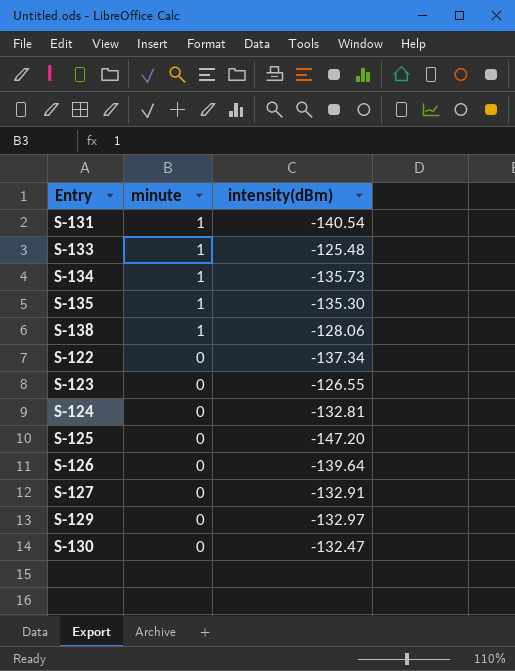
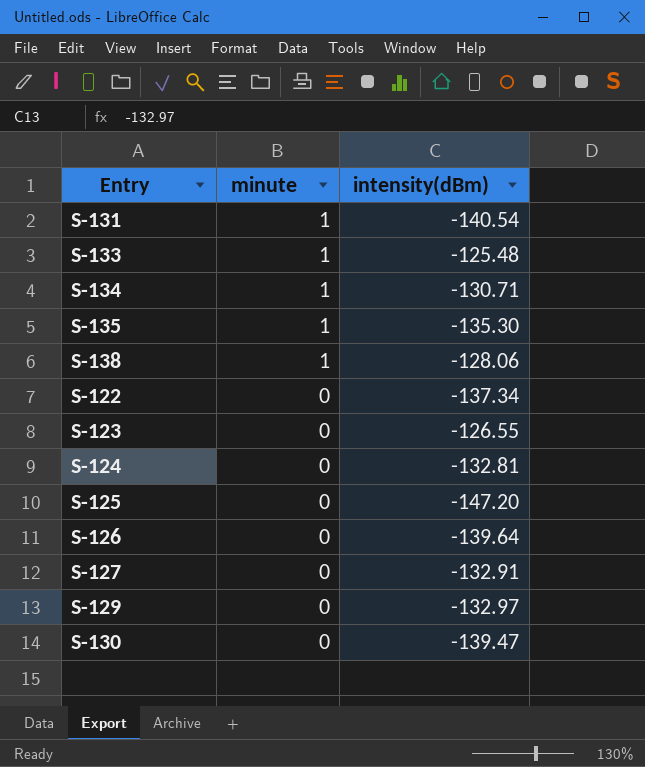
S-134 | intensity(dBm): -135.73 -> -130.71
S-130 | intensity(dBm): -132.47 -> -139.47

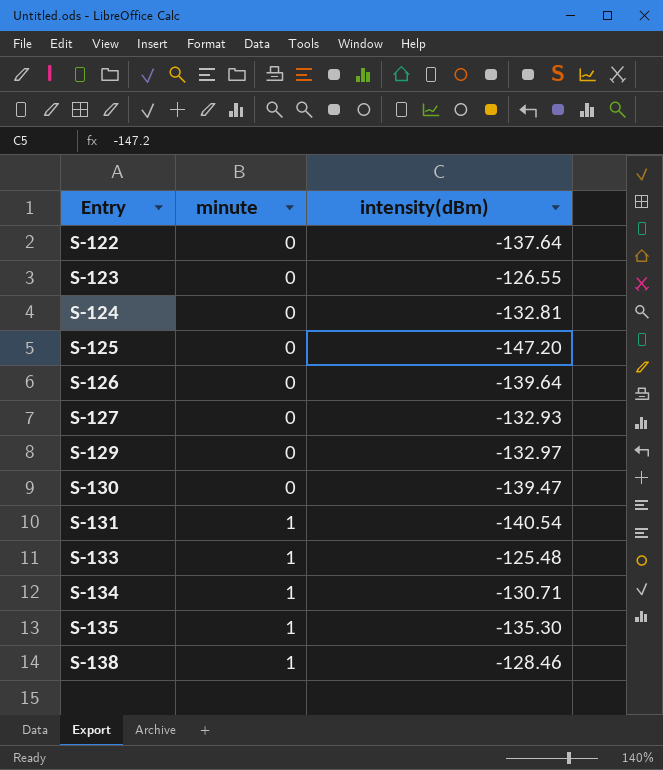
row order: minute descending -> Entry ascending
S-122 | intensity(dBm): -137.34 -> -137.64
S-127 | intensity(dBm): -132.91 -> -132.93
S-138 | intensity(dBm): -128.06 -> -128.46

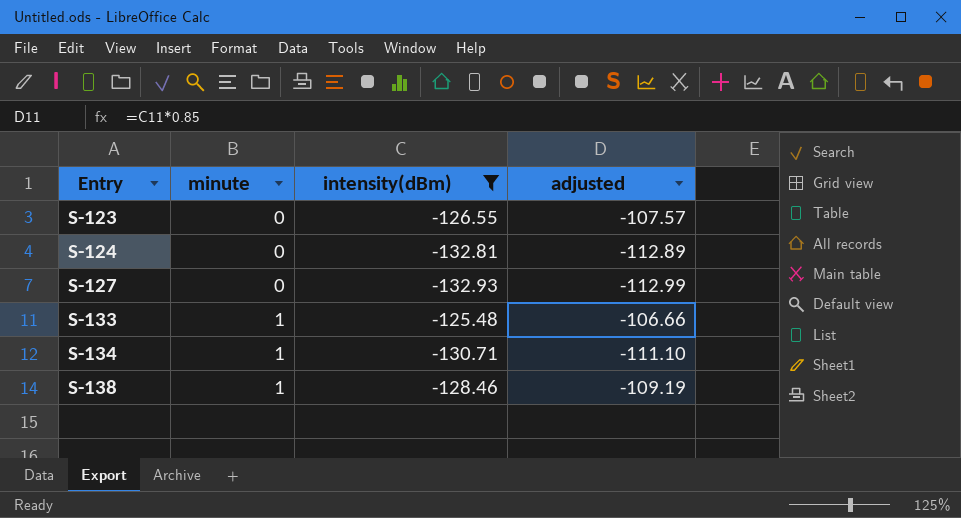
filter: none -> intensity(dBm) >= -132.93
column adjusted | formula: none -> [intensity(dBm)] * 0.85

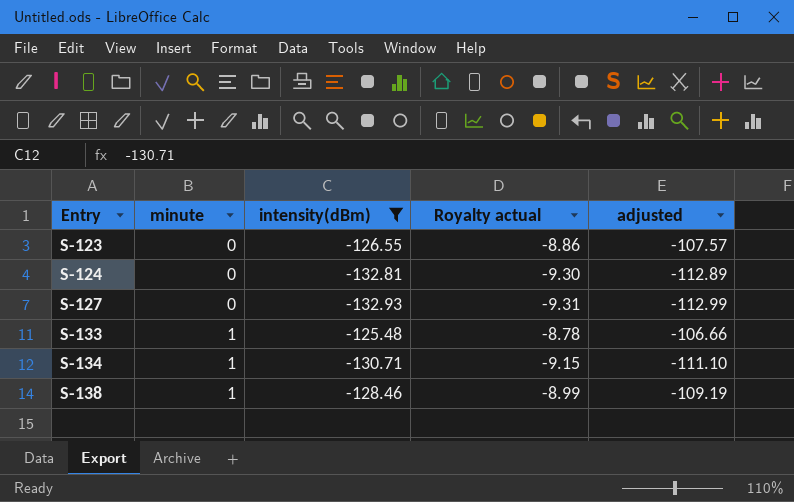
column Royalty actual | formula: none -> [intensity(dBm)] * 0.07

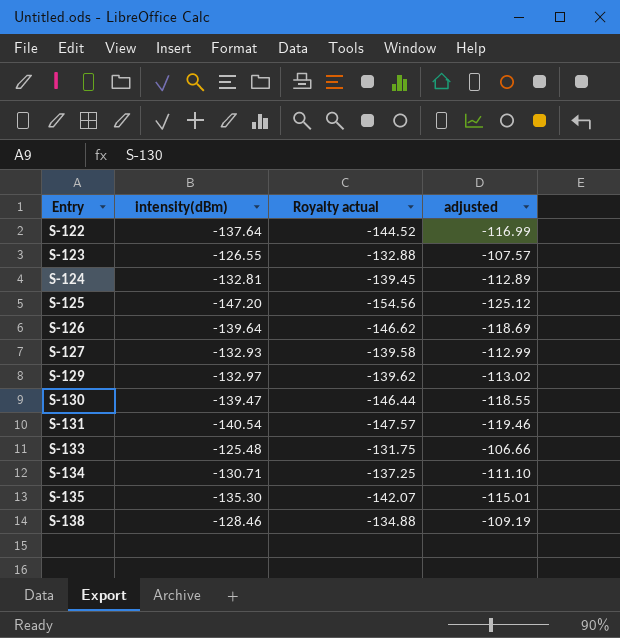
filter: intensity(dBm) >= -132.93 -> none
column minute | position: 2 -> none
column Royalty actual | formula: [intensity(dBm)] * 0.07 -> [intensity(dBm)] * 1.05

